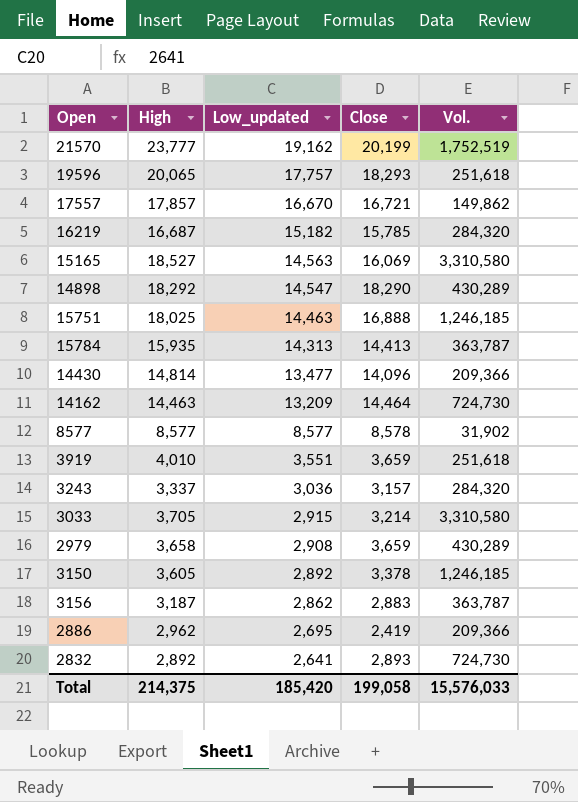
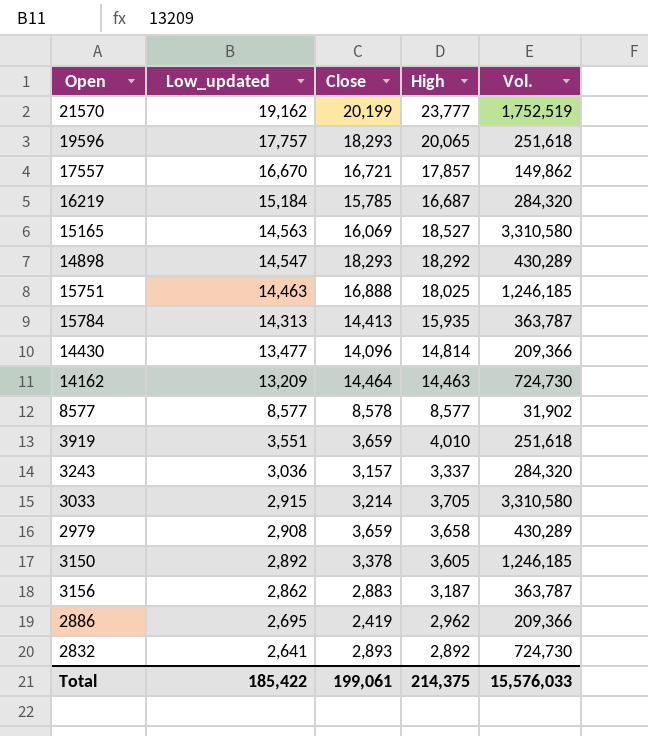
column High | position: 2 -> 4
16219 | Low_updated: 15,182 -> 15,184
14898 | Close: 18,290 -> 18,293
Total | Low_updated: 185,420 -> 185,422
Total | Close: 199,058 -> 199,061

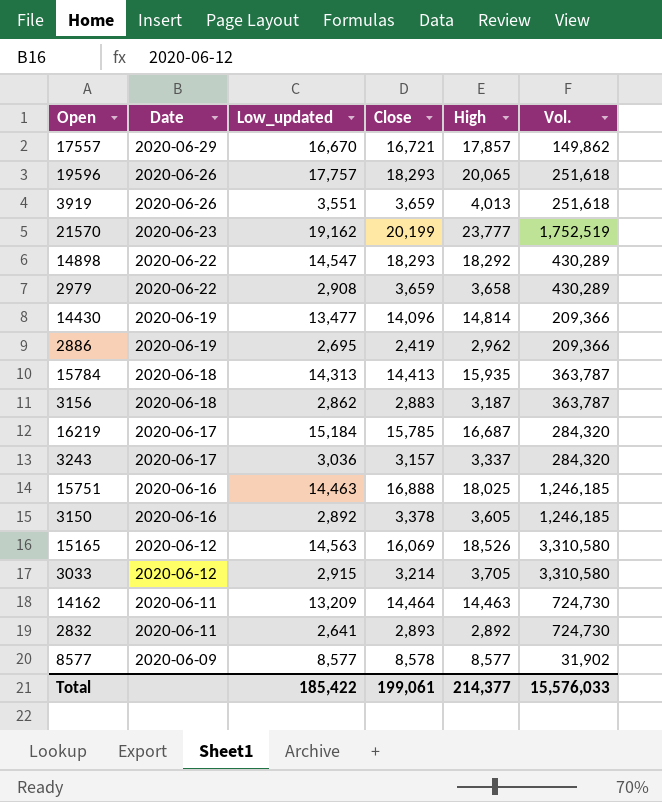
row order: Low_updated descending -> Date descending
column Date | position: none -> 2
3919 | High: 4,010 -> 4,013
15165 | High: 18,527 -> 18,526
Total | High: 214,375 -> 214,377

